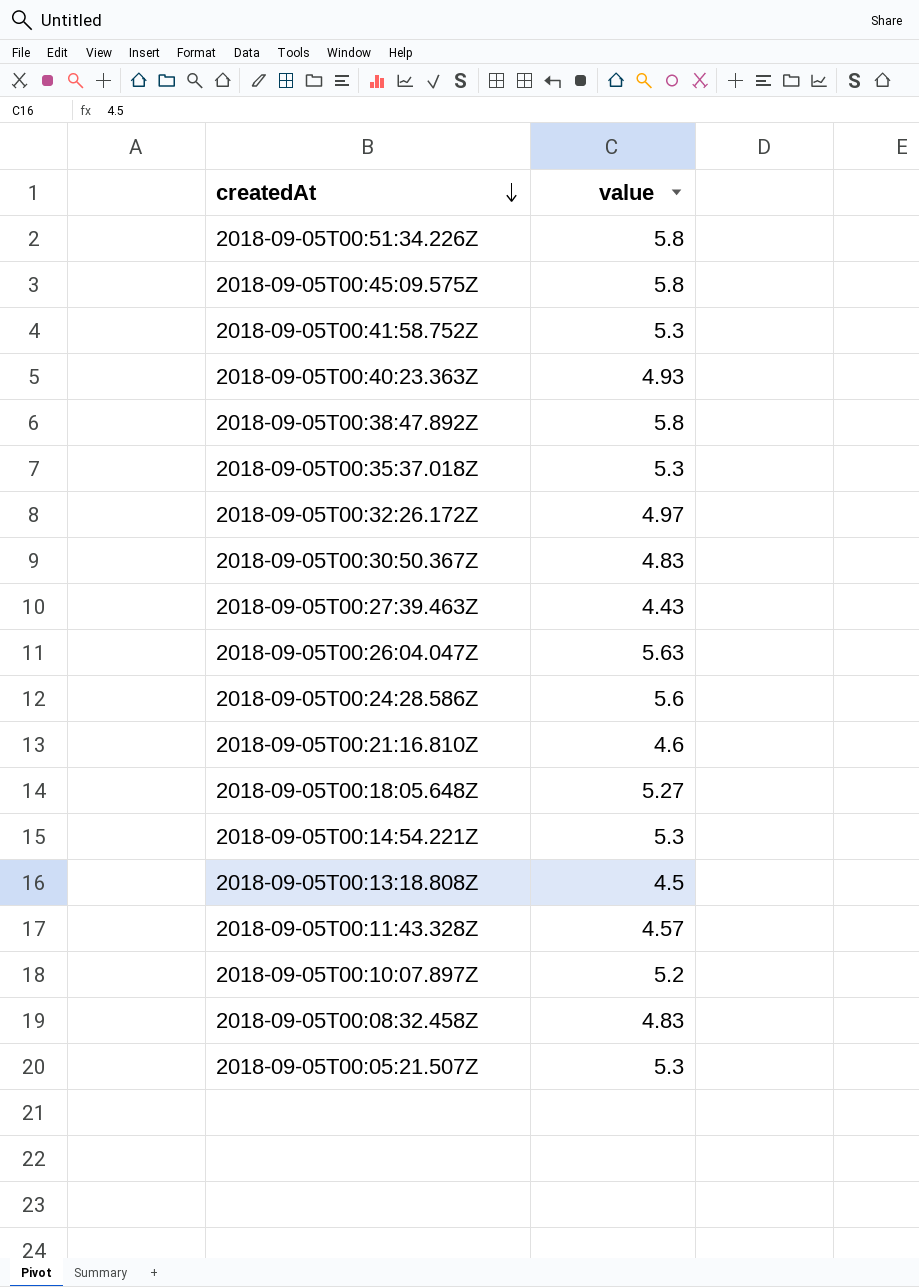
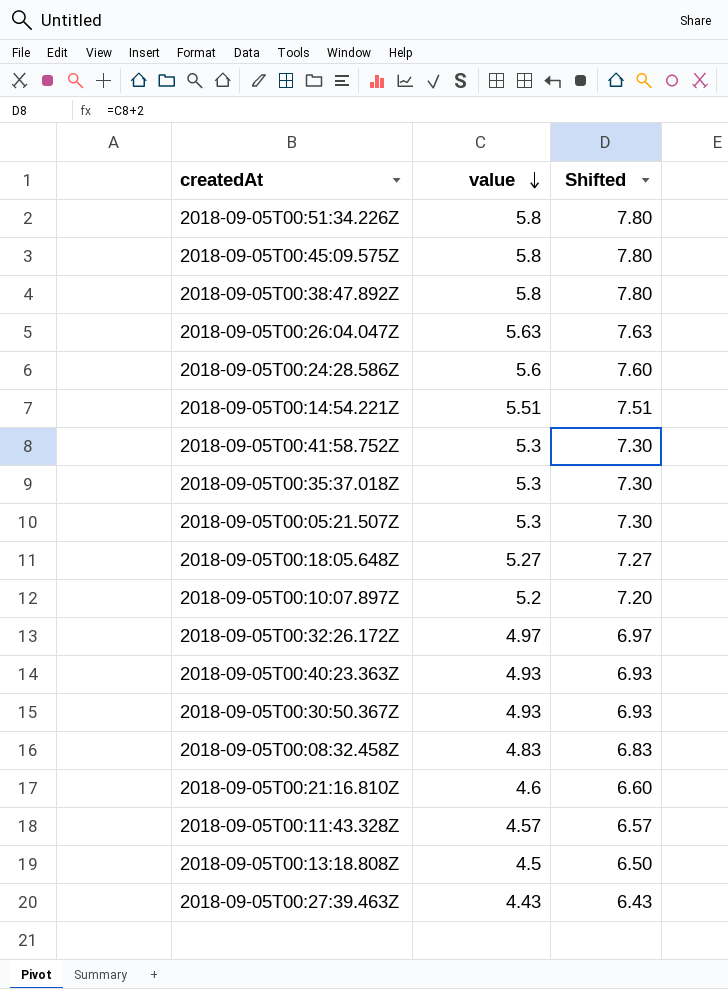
row order: createdAt descending -> value descending
column Shifted | formula: none -> [value] + 2
2018-09-05T00:14:54.221Z | value: 5.3 -> 5.51
2018-09-05T00:30:50.367Z | value: 4.83 -> 4.93

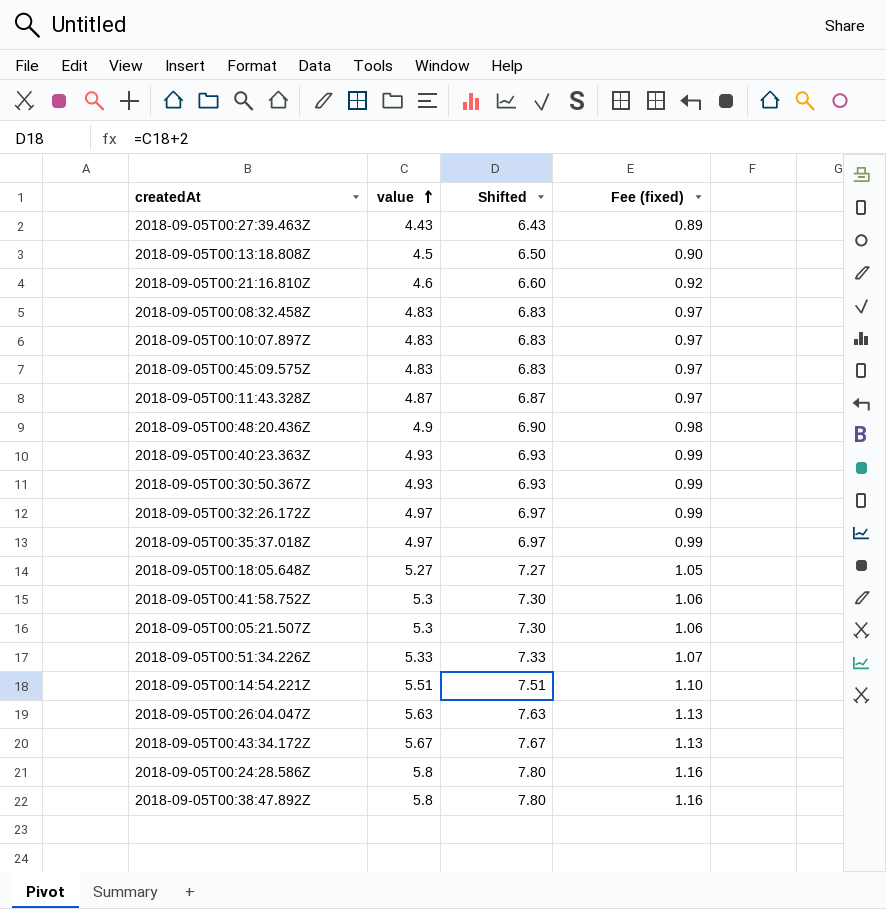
row order: value descending -> value ascending
column Fee (fixed) | formula: none -> [value] * 0.2
2018-09-05T00:10:07.897Z | value: 5.2 -> 4.83
2018-09-05T00:10:07.897Z | Shifted: 7.20 -> 6.83
2018-09-05T00:45:09.575Z | value: 5.8 -> 4.83
2018-09-05T00:45:09.575Z | Shifted: 7.80 -> 6.83
2018-09-05T00:11:43.328Z | value: 4.57 -> 4.87
2018-09-05T00:11:43.328Z | Shifted: 6.57 -> 6.87
row 2018-09-05T00:48:20.436Z: none -> 4.9 | 6.90 | 0.98
2018-09-05T00:35:37.018Z | value: 5.3 -> 4.97
2018-09-05T00:35:37.018Z | Shifted: 7.30 -> 6.97
2018-09-05T00:51:34.226Z | value: 5.8 -> 5.33
2018-09-05T00:51:34.226Z | Shifted: 7.80 -> 7.33
row 2018-09-05T00:43:34.172Z: none -> 5.67 | 7.67 | 1.13
2018-09-05T00:24:28.586Z | value: 5.6 -> 5.8
2018-09-05T00:24:28.586Z | Shifted: 7.60 -> 7.80

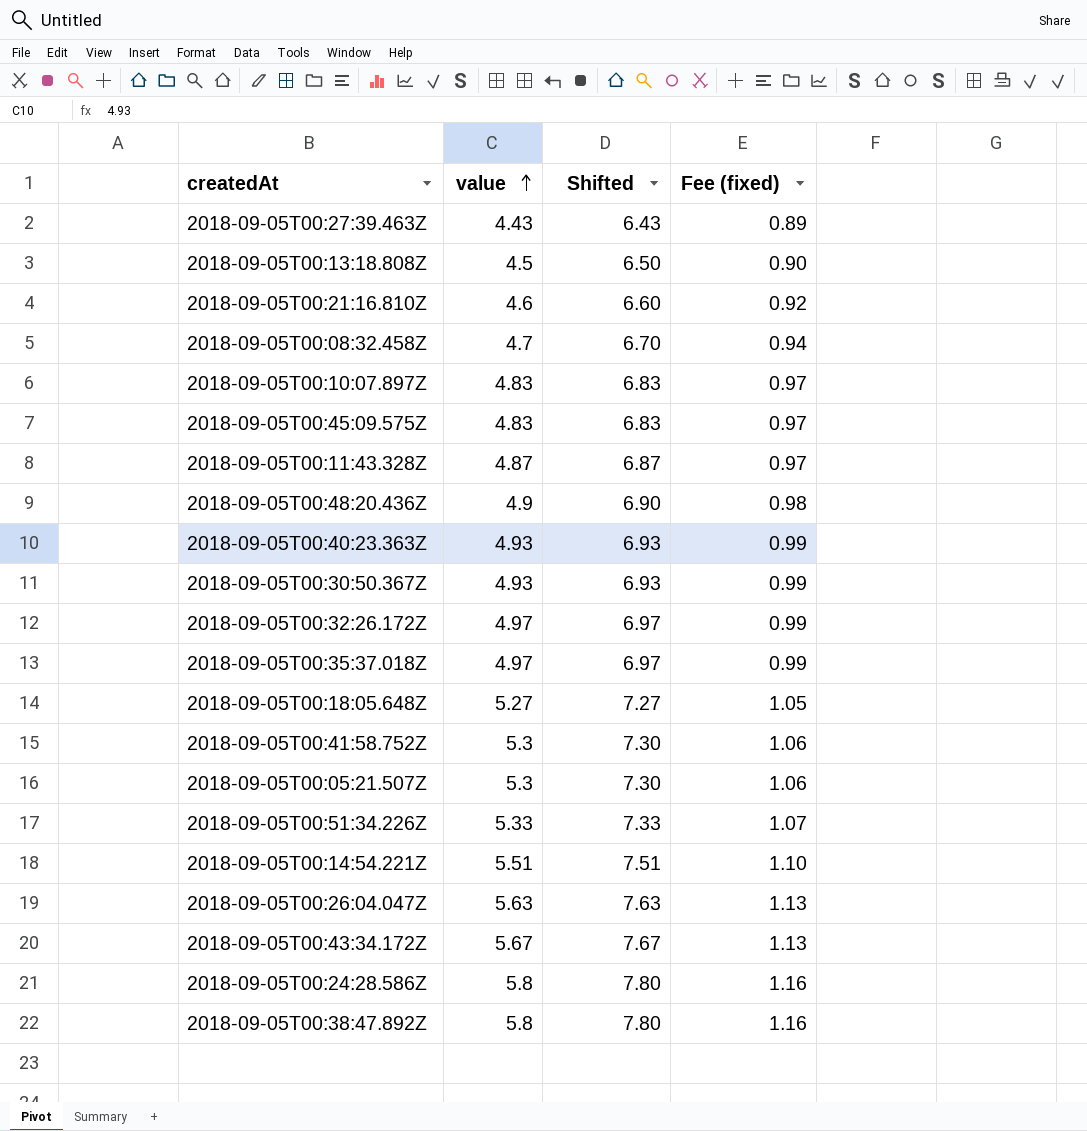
2018-09-05T00:08:32.458Z | value: 4.83 -> 4.7
2018-09-05T00:08:32.458Z | Shifted: 6.83 -> 6.70
2018-09-05T00:08:32.458Z | Fee (fixed): 0.97 -> 0.94

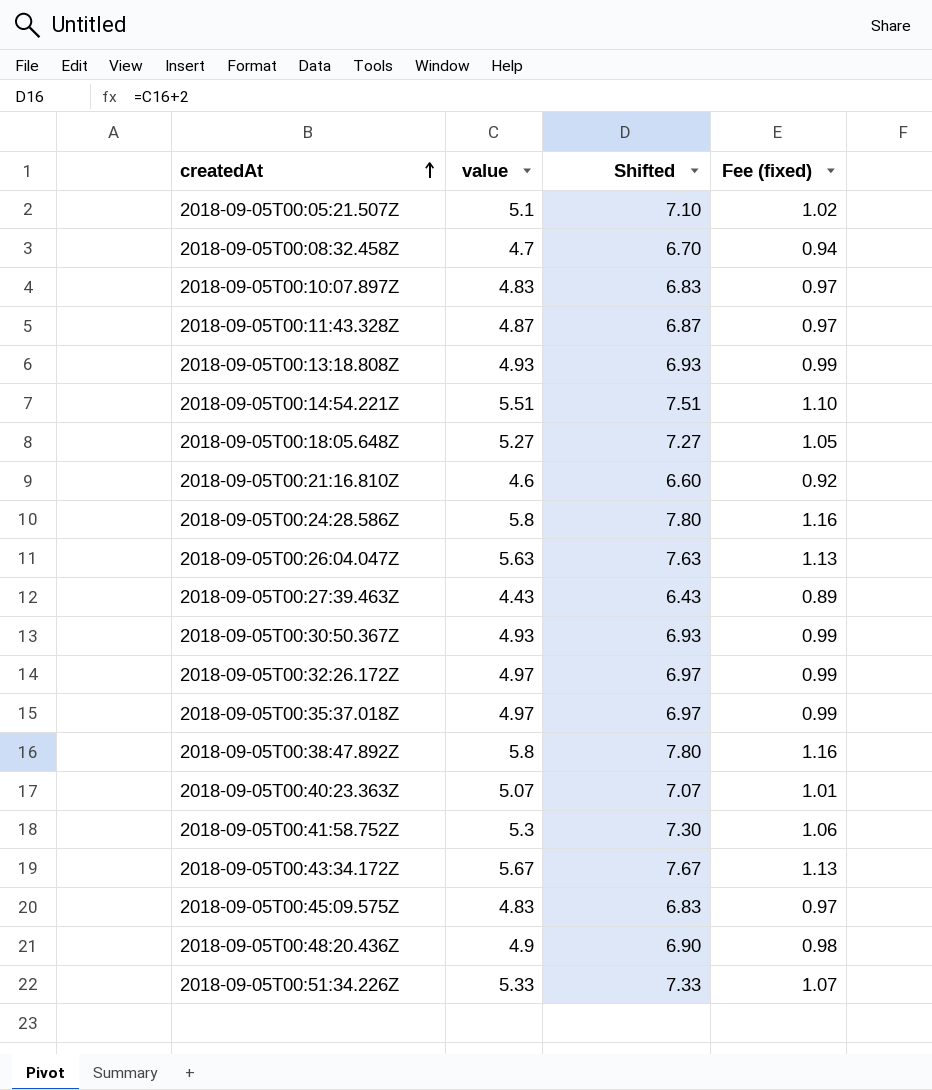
row order: value ascending -> createdAt ascending
2018-09-05T00:05:21.507Z | value: 5.3 -> 5.1
2018-09-05T00:05:21.507Z | Shifted: 7.30 -> 7.10
2018-09-05T00:05:21.507Z | Fee (fixed): 1.06 -> 1.02
2018-09-05T00:13:18.808Z | value: 4.5 -> 4.93
2018-09-05T00:13:18.808Z | Shifted: 6.50 -> 6.93
2018-09-05T00:13:18.808Z | Fee (fixed): 0.90 -> 0.99
2018-09-05T00:40:23.363Z | value: 4.93 -> 5.07
2018-09-05T00:40:23.363Z | Shifted: 6.93 -> 7.07
2018-09-05T00:40:23.363Z | Fee (fixed): 0.99 -> 1.01

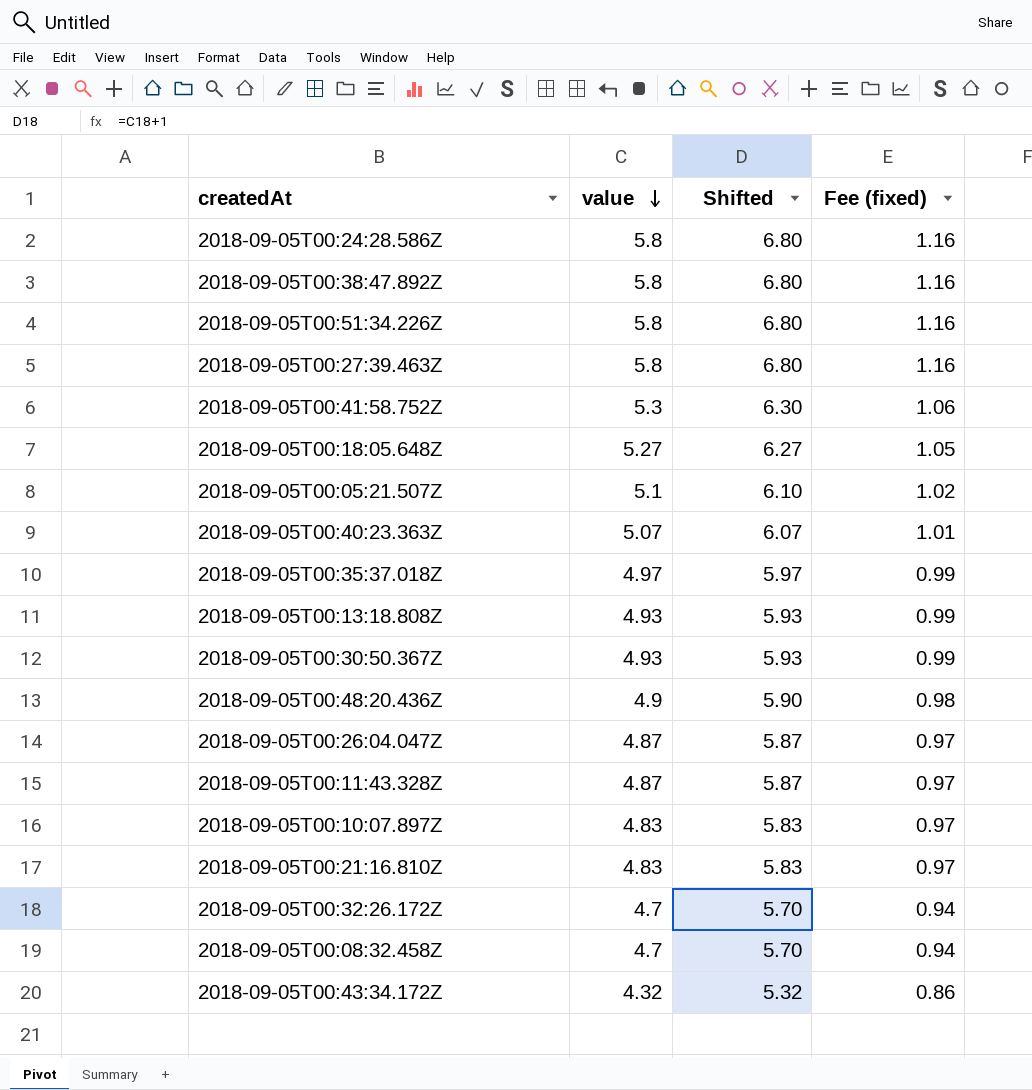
row order: createdAt ascending -> value descending
column Shifted | formula: [value] + 2 -> [value] + 1
row 2018-09-05T00:14:54.221Z: 5.51 | 7.51 | 1.10 -> none
row 2018-09-05T00:45:09.575Z: 4.83 | 6.83 | 0.97 -> none
2018-09-05T00:51:34.226Z | value: 5.33 -> 5.8
2018-09-05T00:51:34.226Z | Fee (fixed): 1.07 -> 1.16
2018-09-05T00:27:39.463Z | value: 4.43 -> 5.8
2018-09-05T00:27:39.463Z | Fee (fixed): 0.89 -> 1.16
2018-09-05T00:26:04.047Z | value: 5.63 -> 4.87
2018-09-05T00:26:04.047Z | Fee (fixed): 1.13 -> 0.97
2018-09-05T00:21:16.810Z | value: 4.6 -> 4.83
2018-09-05T00:21:16.810Z | Fee (fixed): 0.92 -> 0.97
2018-09-05T00:32:26.172Z | value: 4.97 -> 4.7
2018-09-05T00:32:26.172Z | Fee (fixed): 0.99 -> 0.94
2018-09-05T00:43:34.172Z | value: 5.67 -> 4.32
2018-09-05T00:43:34.172Z | Fee (fixed): 1.13 -> 0.86

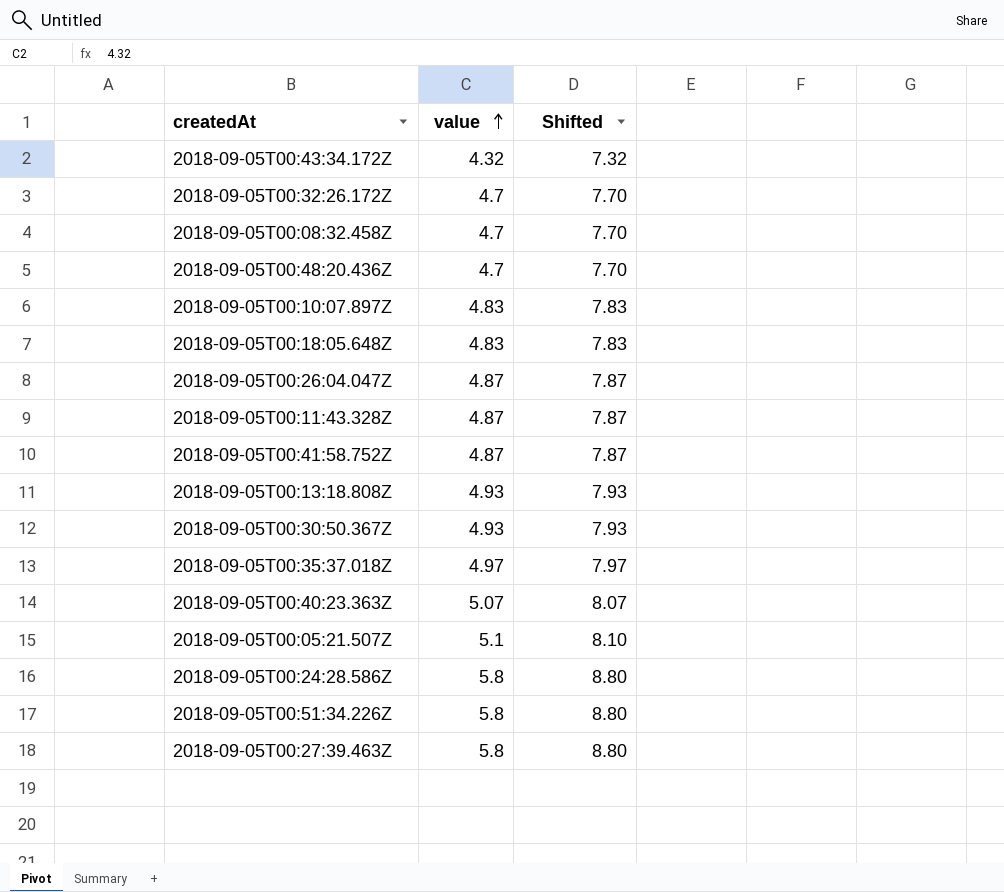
row order: value descending -> value ascending
column Fee (fixed) | formula: [value] * 0.2 -> none
column Shifted | formula: [value] + 1 -> [value] + 3
row 2018-09-05T00:38:47.892Z: 5.8 | 6.80 | 1.16 -> none
row 2018-09-05T00:21:16.810Z: 4.83 | 5.83 | 0.97 -> none
2018-09-05T00:48:20.436Z | value: 4.9 -> 4.7
2018-09-05T00:18:05.648Z | value: 5.27 -> 4.83
2018-09-05T00:41:58.752Z | value: 5.3 -> 4.87

